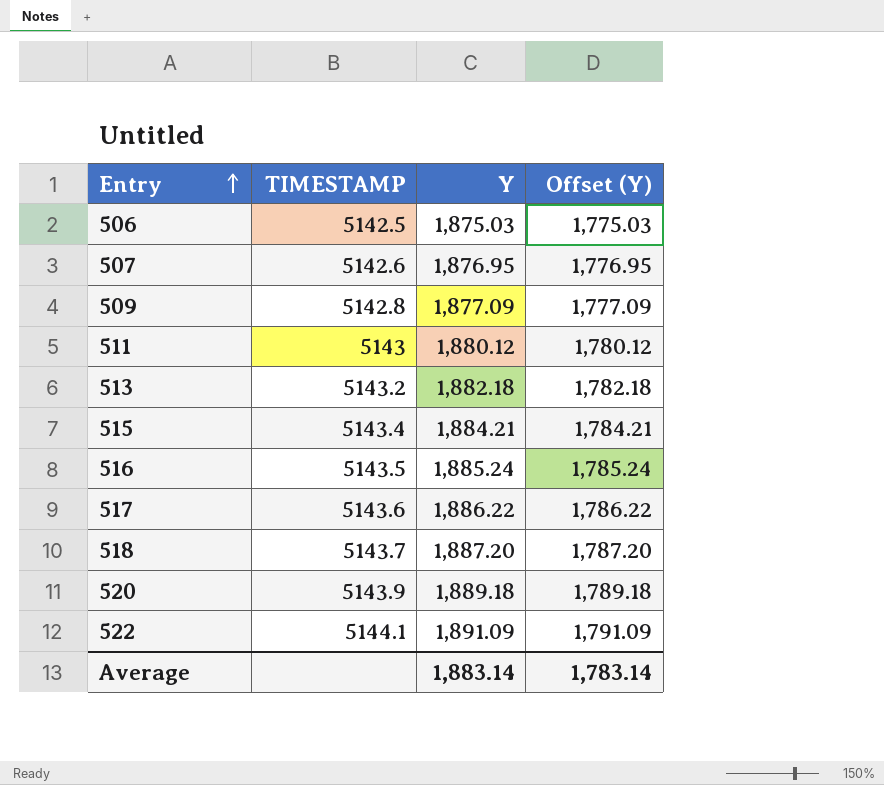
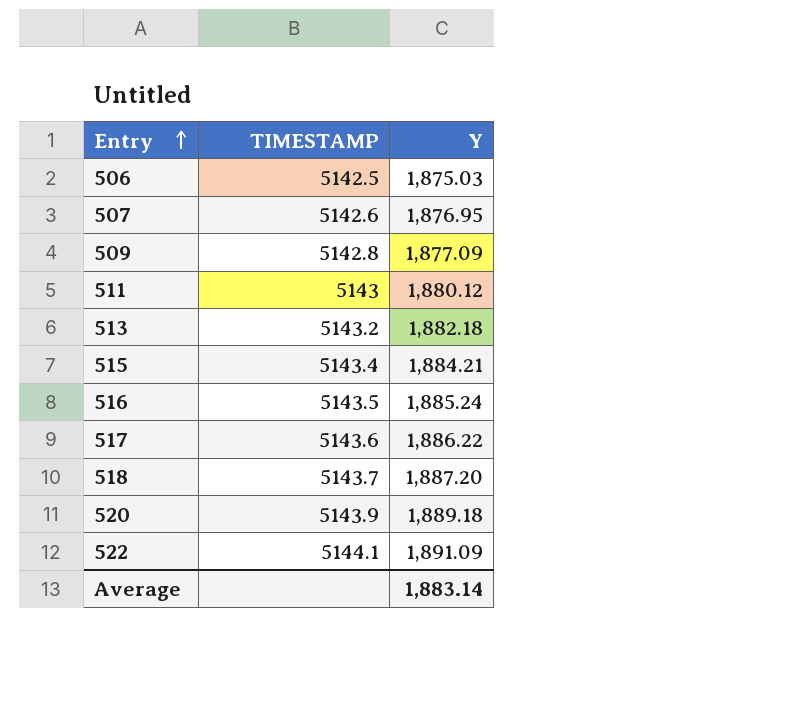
column Offset (Y) | formula: [Y] - 100 -> none

